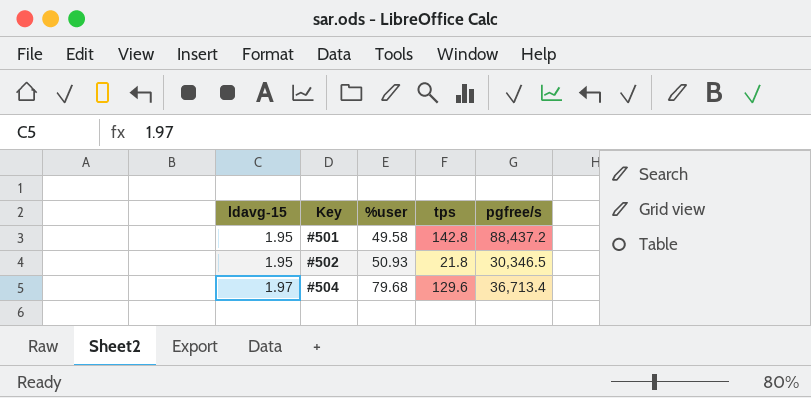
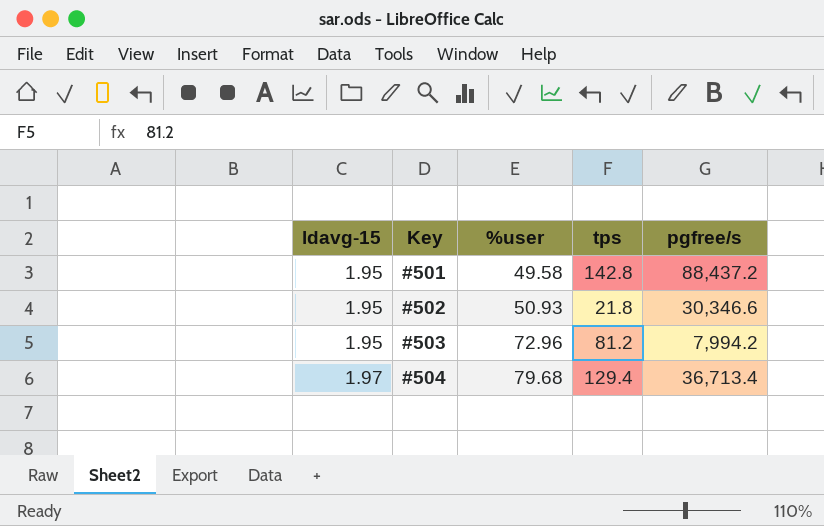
#502 | pgfree/s: 30,346.5 -> 30,346.6
row #503: none -> 1.95 | 72.96 | 81.2 | 7,994.2
#504 | tps: 129.6 -> 129.4

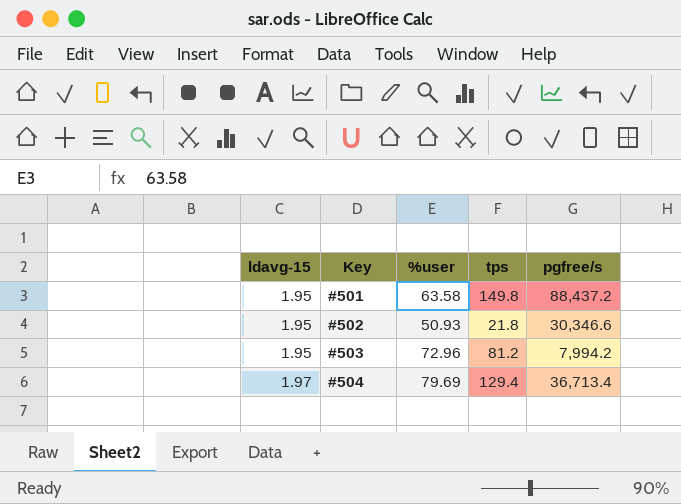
#501 | %user: 49.58 -> 63.58
#501 | tps: 142.8 -> 149.8
#504 | %user: 79.68 -> 79.69

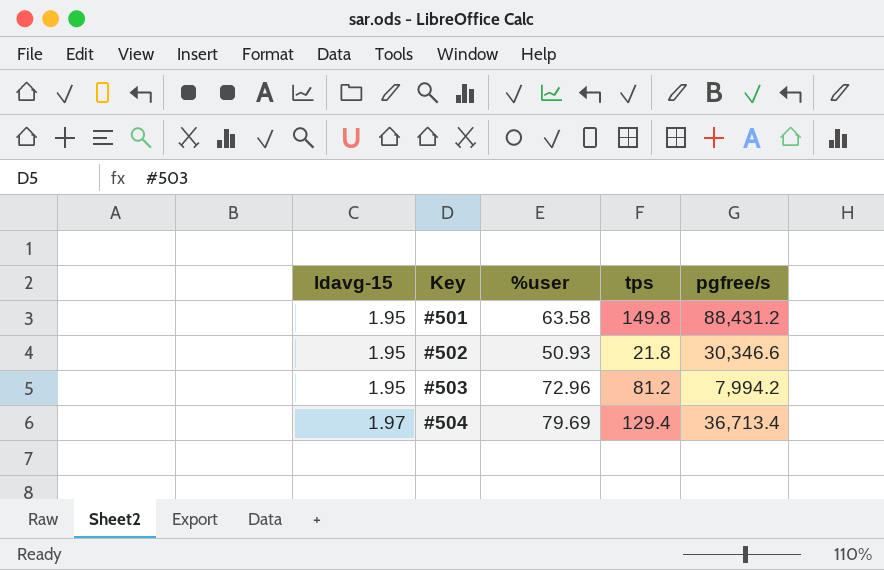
#501 | pgfree/s: 88,437.2 -> 88,431.2

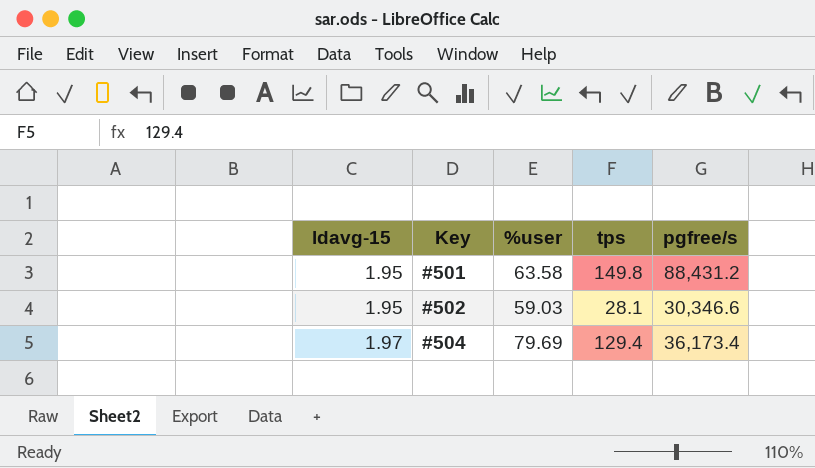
row #503: 1.95 | 72.96 | 81.2 | 7,994.2 -> none
#502 | %user: 50.93 -> 59.03
#502 | tps: 21.8 -> 28.1
#504 | pgfree/s: 36,713.4 -> 36,173.4

